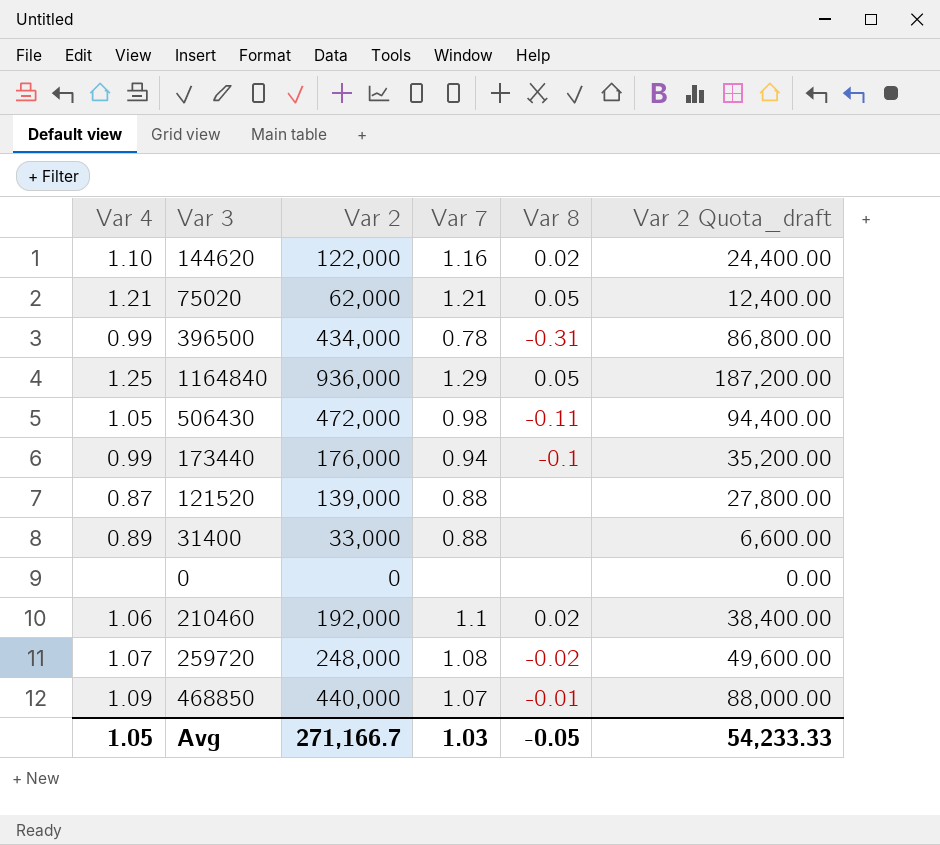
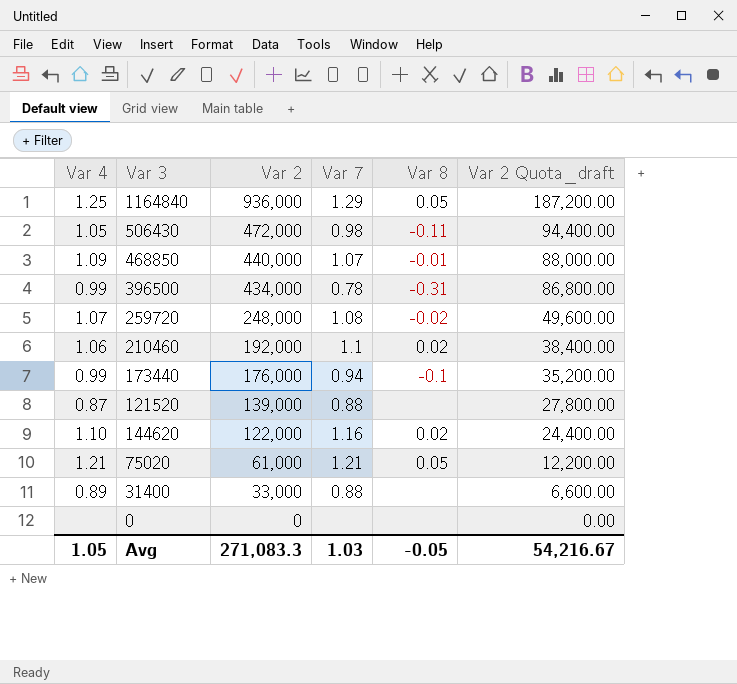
row order: none -> Var 2 descending
75020 | Var 2: 62,000 -> 61,000
75020 | Var 2 Quota_draft: 12,400.00 -> 12,200.00
Avg | Var 2: 271,166.7 -> 271,083.3
Avg | Var 2 Quota_draft: 54,233.33 -> 54,216.67

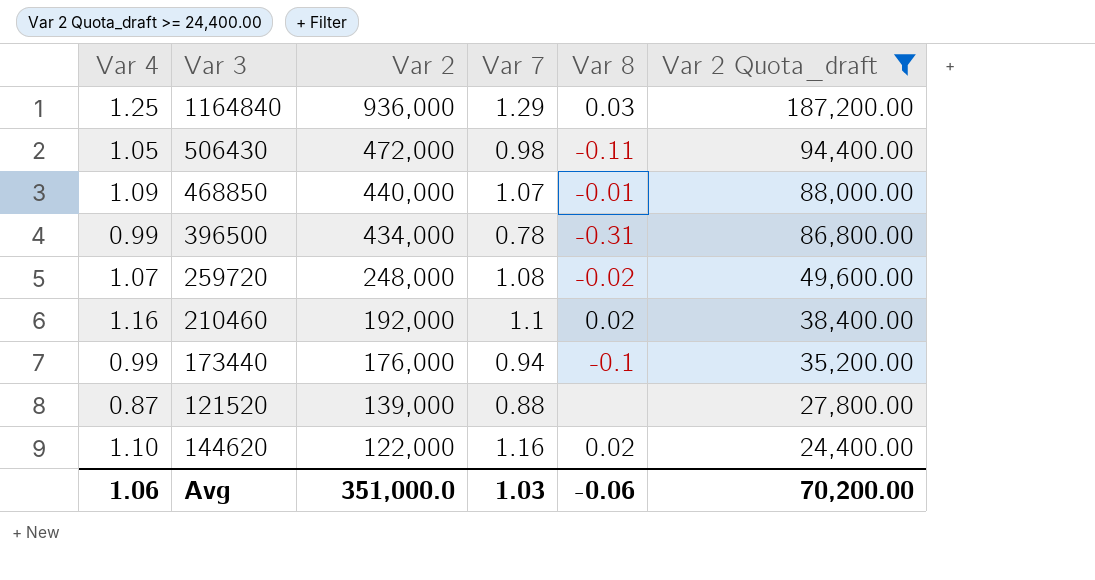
filter: none -> Var 2 Quota_draft >= 24,400.00
1164840 | Var 8: 0.05 -> 0.03
210460 | Var 4: 1.06 -> 1.16
Avg | Var 4: 1.05 -> 1.06
Avg | Var 2: 271,083.3 -> 351,000.0
Avg | Var 8: -0.05 -> -0.06
Avg | Var 2 Quota_draft: 54,216.67 -> 70,200.00

